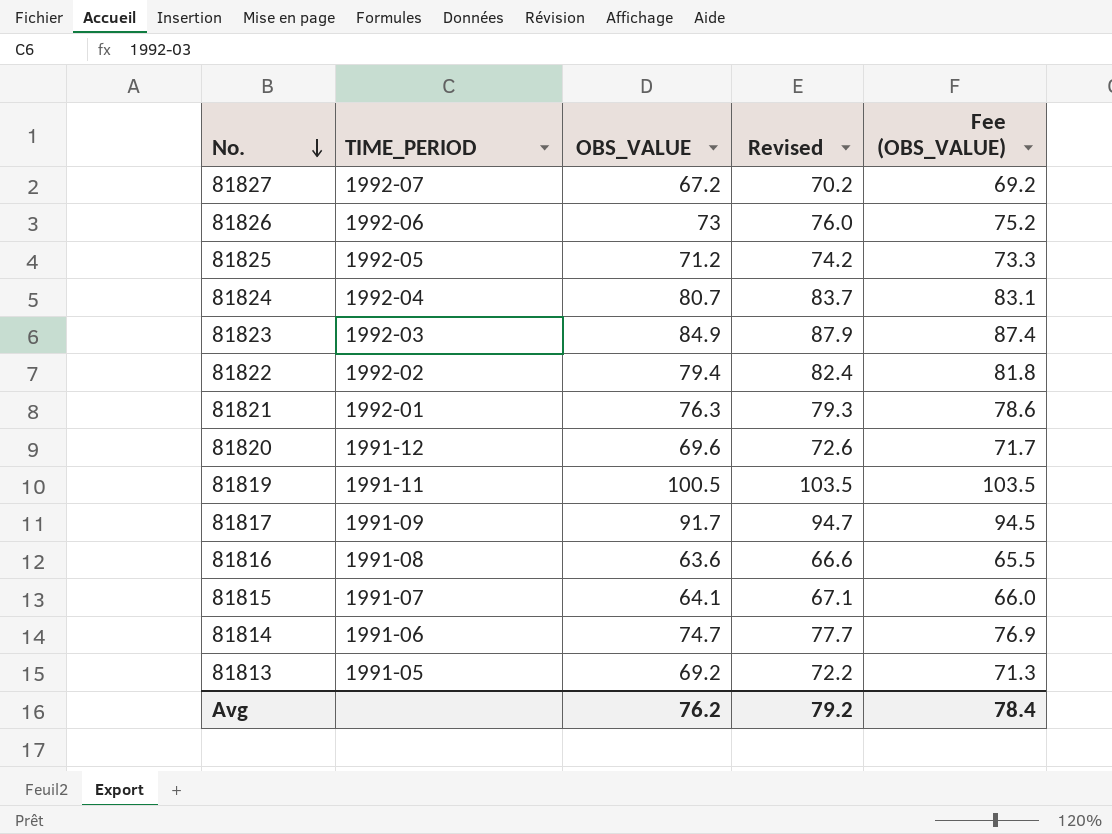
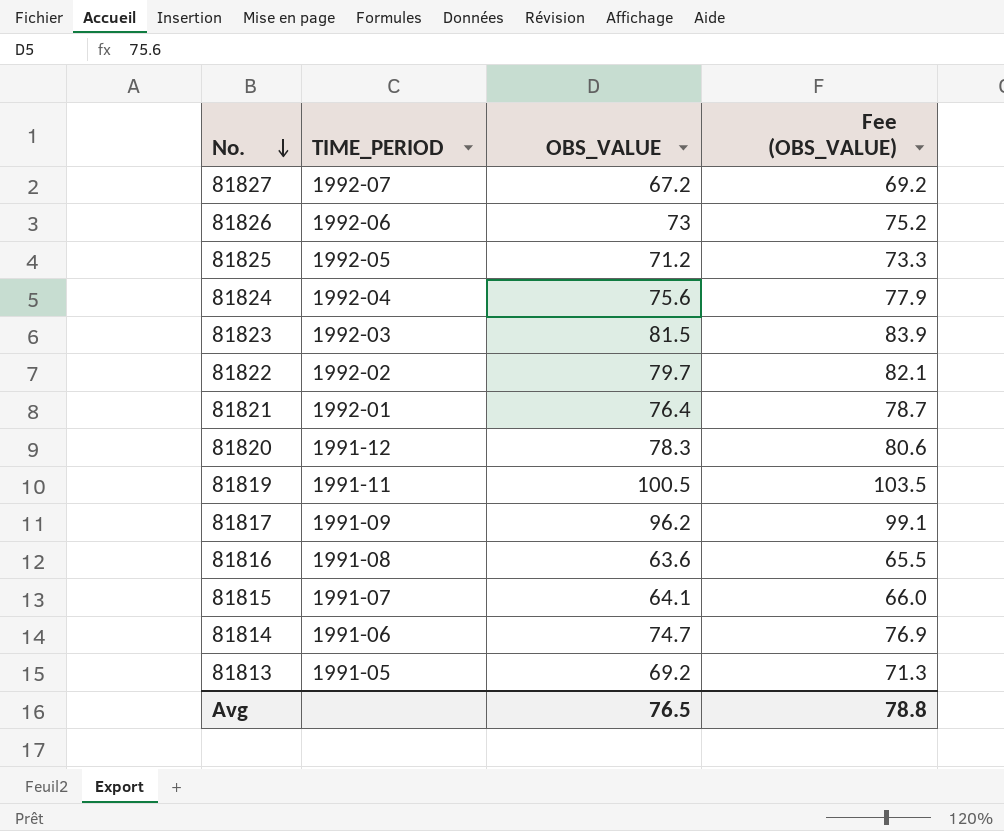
column Revised | formula: [OBS_VALUE] + 3 -> none
81824 | OBS_VALUE: 80.7 -> 75.6
81824 | Fee (OBS_VALUE): 83.1 -> 77.9
81823 | OBS_VALUE: 84.9 -> 81.5
81823 | Fee (OBS_VALUE): 87.4 -> 83.9
81822 | OBS_VALUE: 79.4 -> 79.7
81822 | Fee (OBS_VALUE): 81.8 -> 82.1
81821 | OBS_VALUE: 76.3 -> 76.4
81821 | Fee (OBS_VALUE): 78.6 -> 78.7
81820 | OBS_VALUE: 69.6 -> 78.3
81820 | Fee (OBS_VALUE): 71.7 -> 80.6
81817 | OBS_VALUE: 91.7 -> 96.2
81817 | Fee (OBS_VALUE): 94.5 -> 99.1
Avg | OBS_VALUE: 76.2 -> 76.5
Avg | Fee (OBS_VALUE): 78.4 -> 78.8

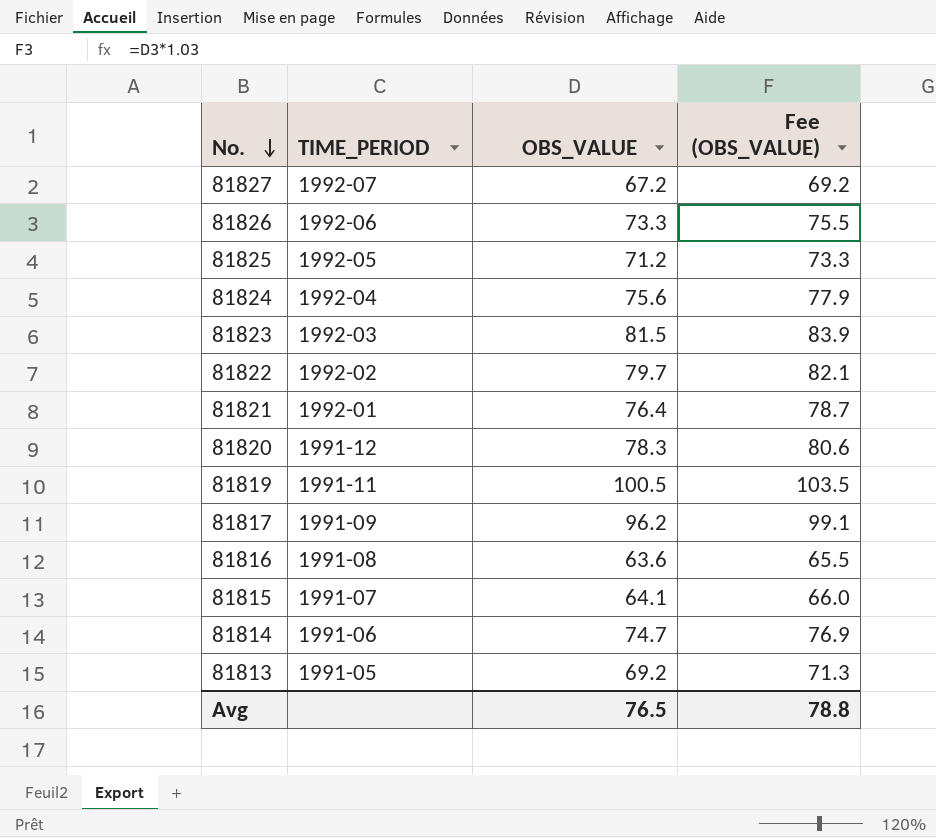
81826 | OBS_VALUE: 73 -> 73.3
81826 | Fee (OBS_VALUE): 75.2 -> 75.5

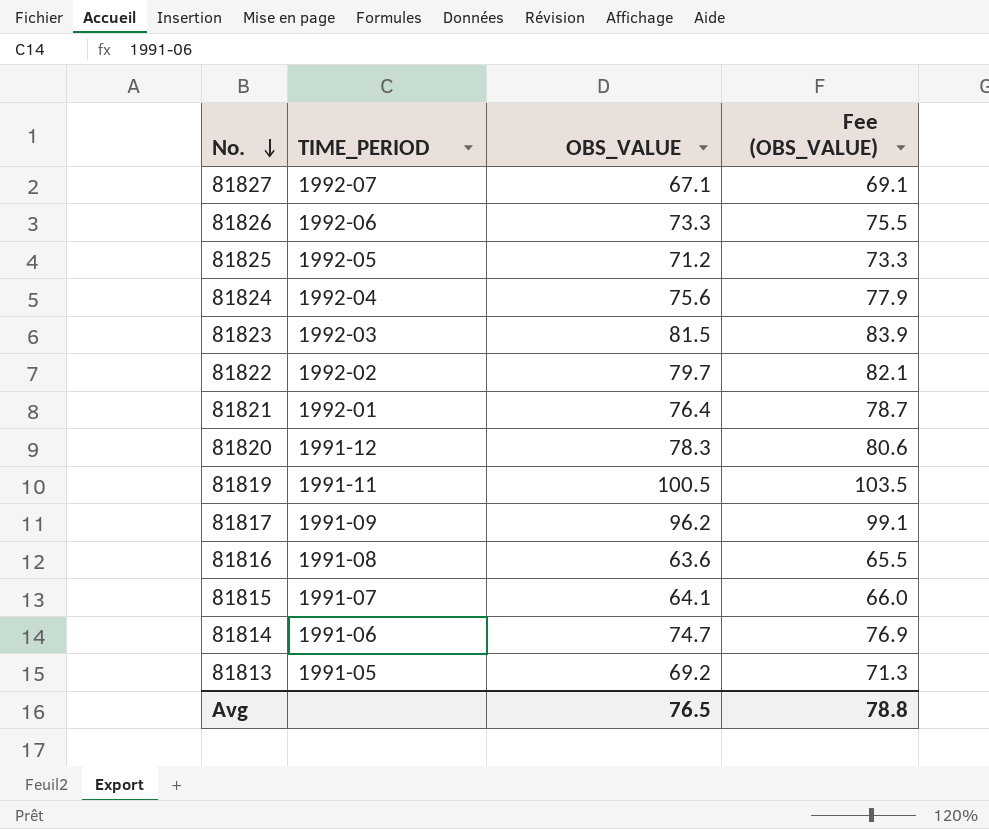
81827 | OBS_VALUE: 67.2 -> 67.1
81827 | Fee (OBS_VALUE): 69.2 -> 69.1

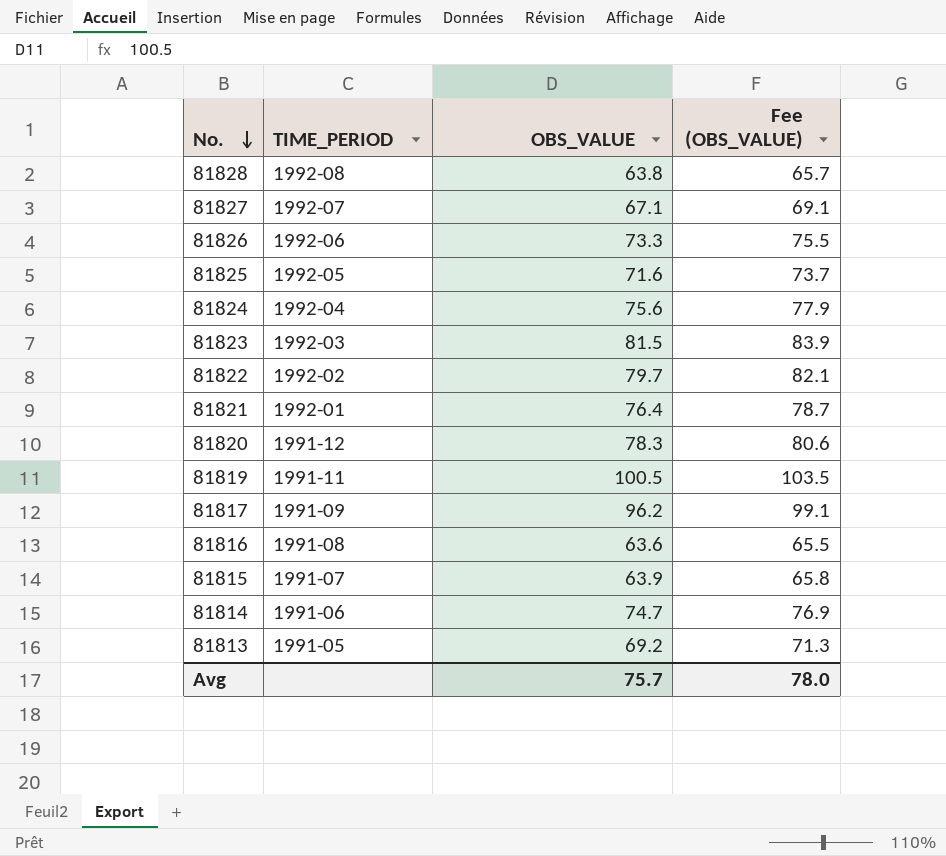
row 81828: none -> 1992-08 | 63.8 | 65.7
81825 | OBS_VALUE: 71.2 -> 71.6
81825 | Fee (OBS_VALUE): 73.3 -> 73.7
81815 | OBS_VALUE: 64.1 -> 63.9
81815 | Fee (OBS_VALUE): 66.0 -> 65.8
Avg | OBS_VALUE: 76.5 -> 75.7
Avg | Fee (OBS_VALUE): 78.8 -> 78.0

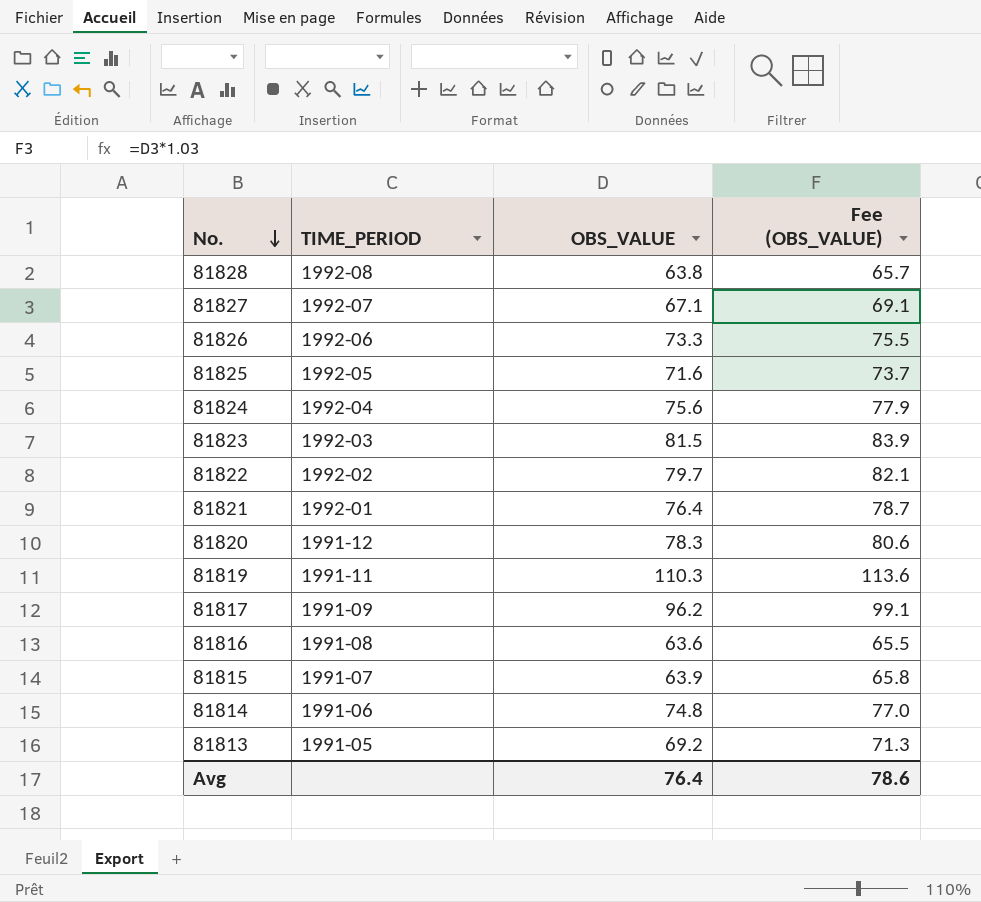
81819 | OBS_VALUE: 100.5 -> 110.3
81819 | Fee (OBS_VALUE): 103.5 -> 113.6
81814 | OBS_VALUE: 74.7 -> 74.8
81814 | Fee (OBS_VALUE): 76.9 -> 77.0
Avg | OBS_VALUE: 75.7 -> 76.4
Avg | Fee (OBS_VALUE): 78.0 -> 78.6

